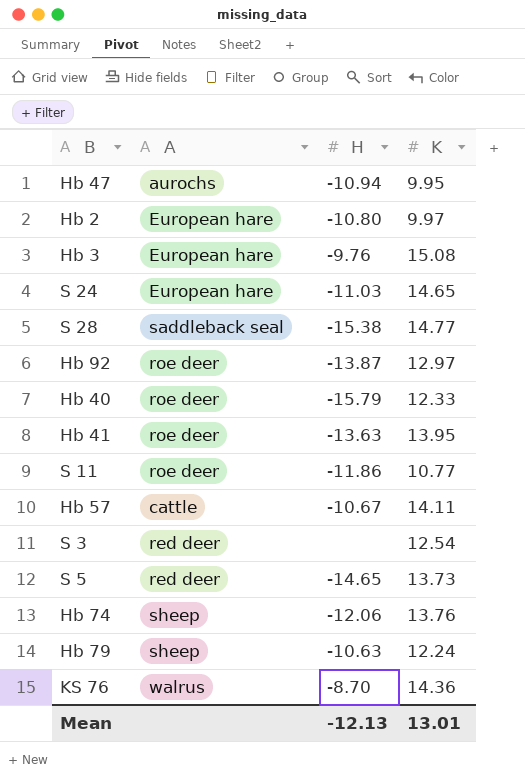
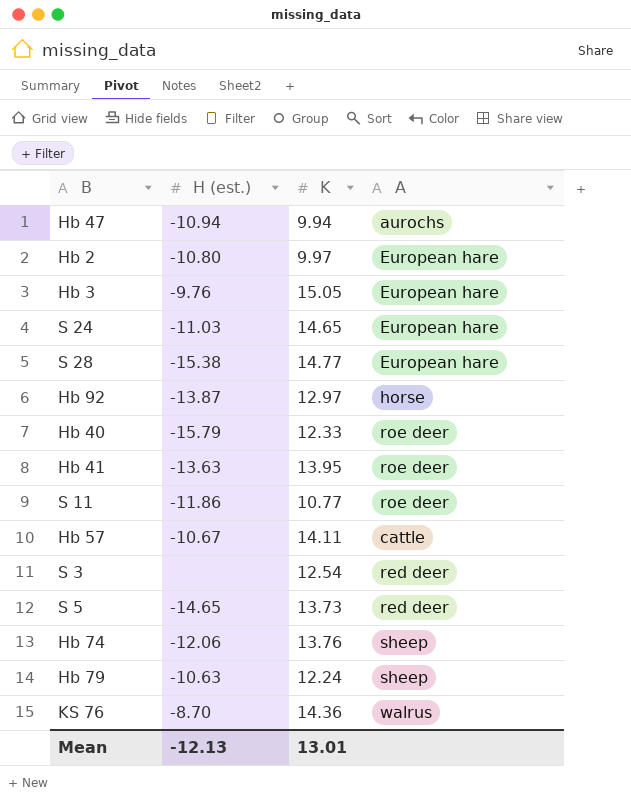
column name: H -> H (est.)
column A | position: 2 -> 4
Hb 47 | K: 9.95 -> 9.94
Hb 3 | K: 15.08 -> 15.05
S 28 | A: saddleback seal -> European hare
Hb 92 | A: roe deer -> horse

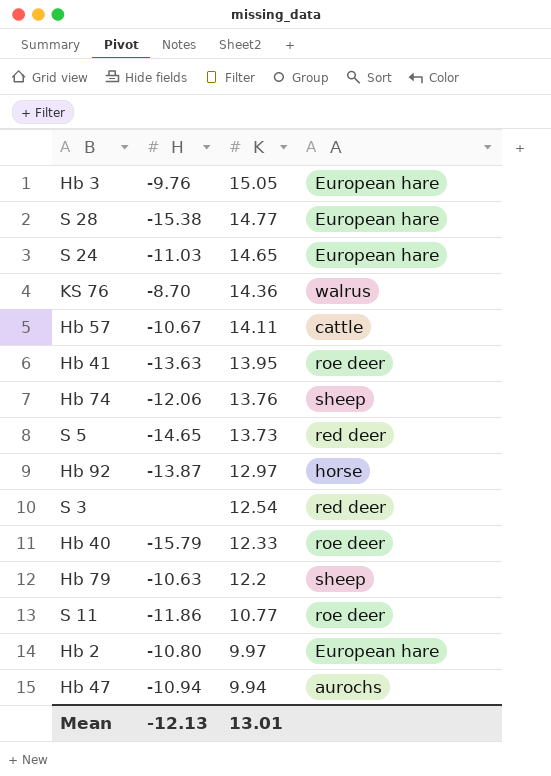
row order: none -> K descending
column name: H (est.) -> H
Hb 79 | K: 12.24 -> 12.2

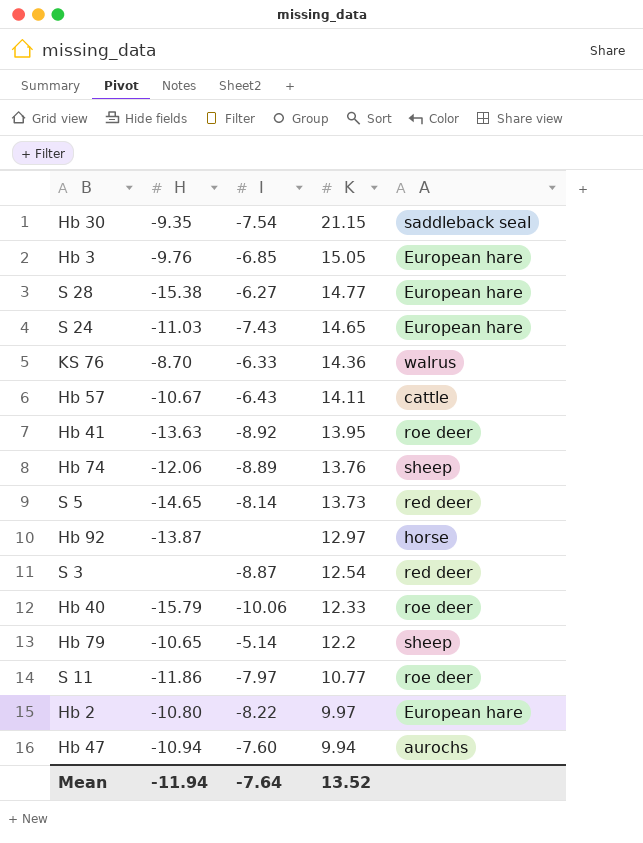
column I | position: none -> 3
row Hb 30: none -> -9.35 | -7.54 | 21.15 | saddleback seal
Hb 79 | H: -10.63 -> -10.65
Mean | H: -12.13 -> -11.94
Mean | K: 13.01 -> 13.52

